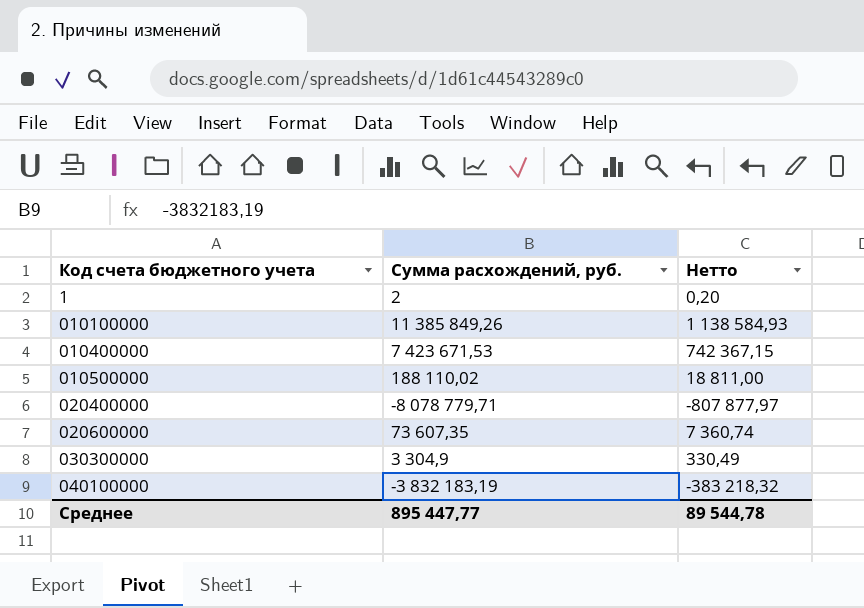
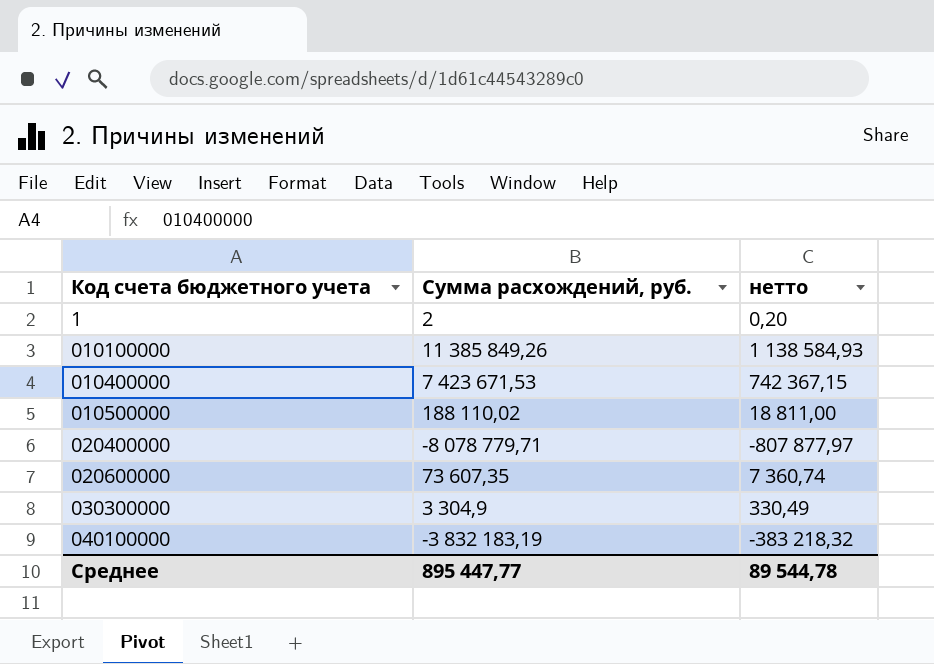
column name: Нетто -> нетто

